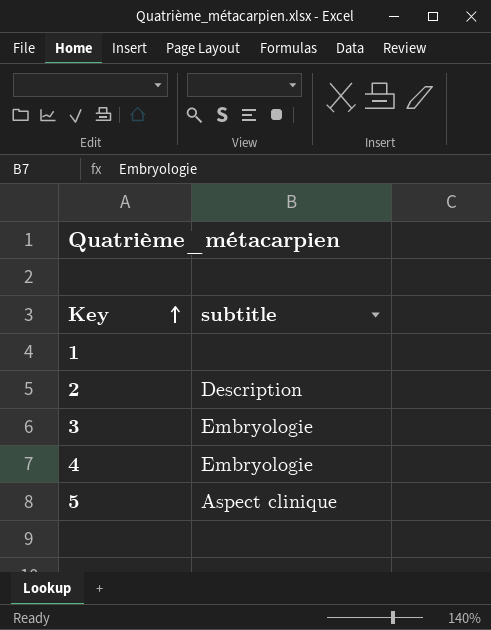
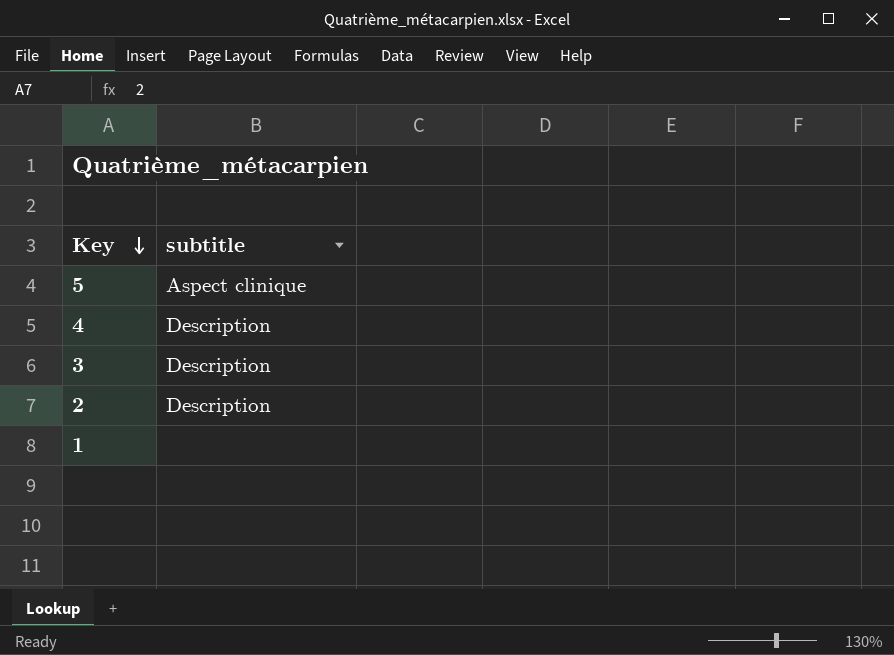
row order: Key ascending -> Key descending
4 | subtitle: Embryologie -> Description
3 | subtitle: Embryologie -> Description

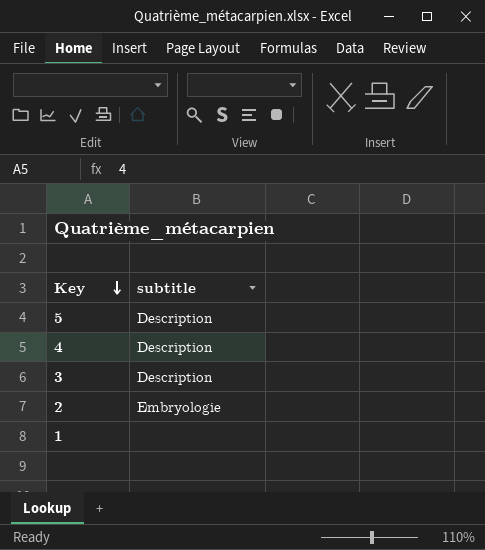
5 | subtitle: Aspect clinique -> Description
2 | subtitle: Description -> Embryologie

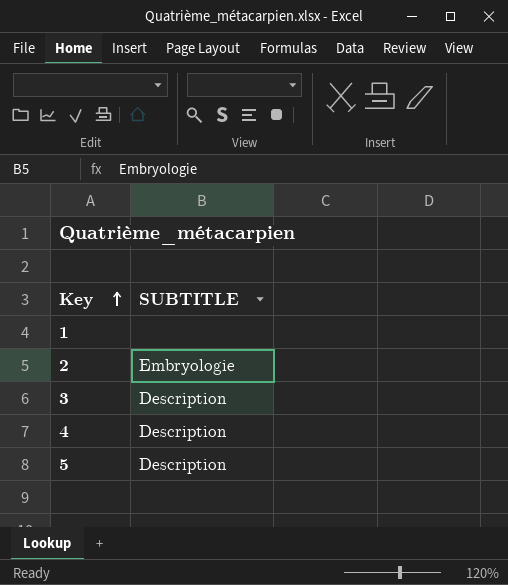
row order: Key descending -> Key ascending
column name: subtitle -> SUBTITLE

